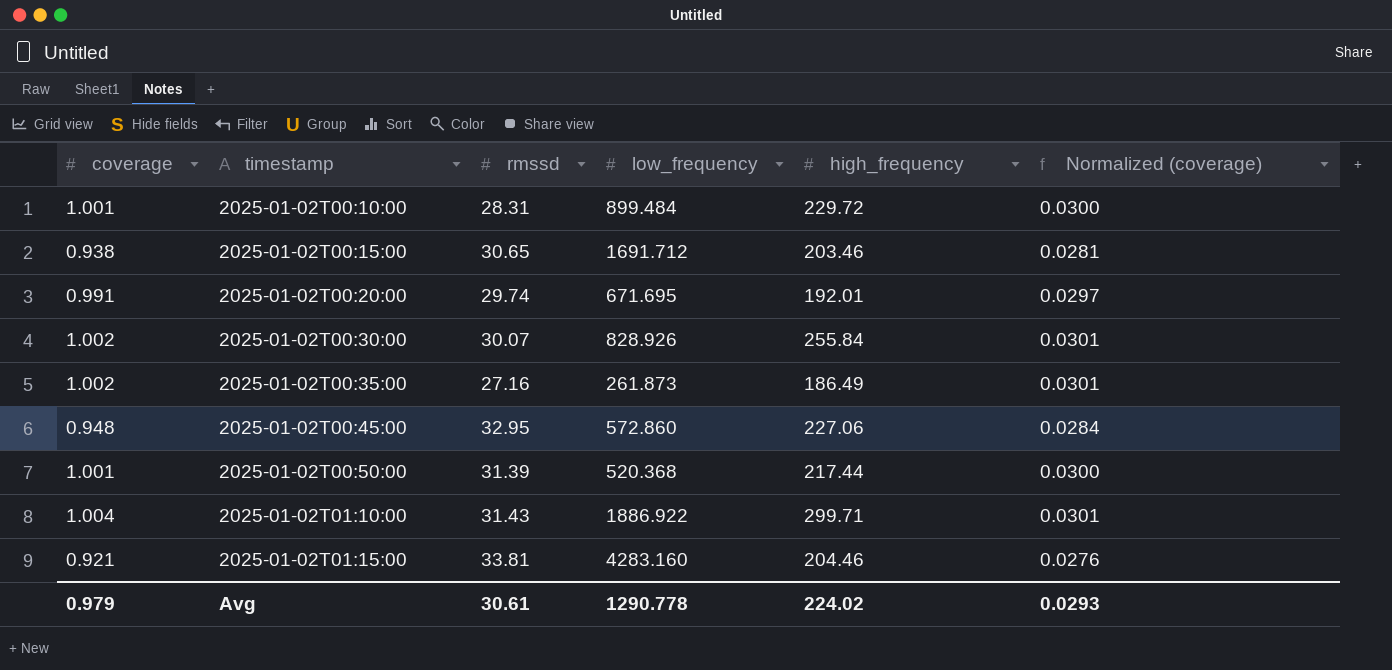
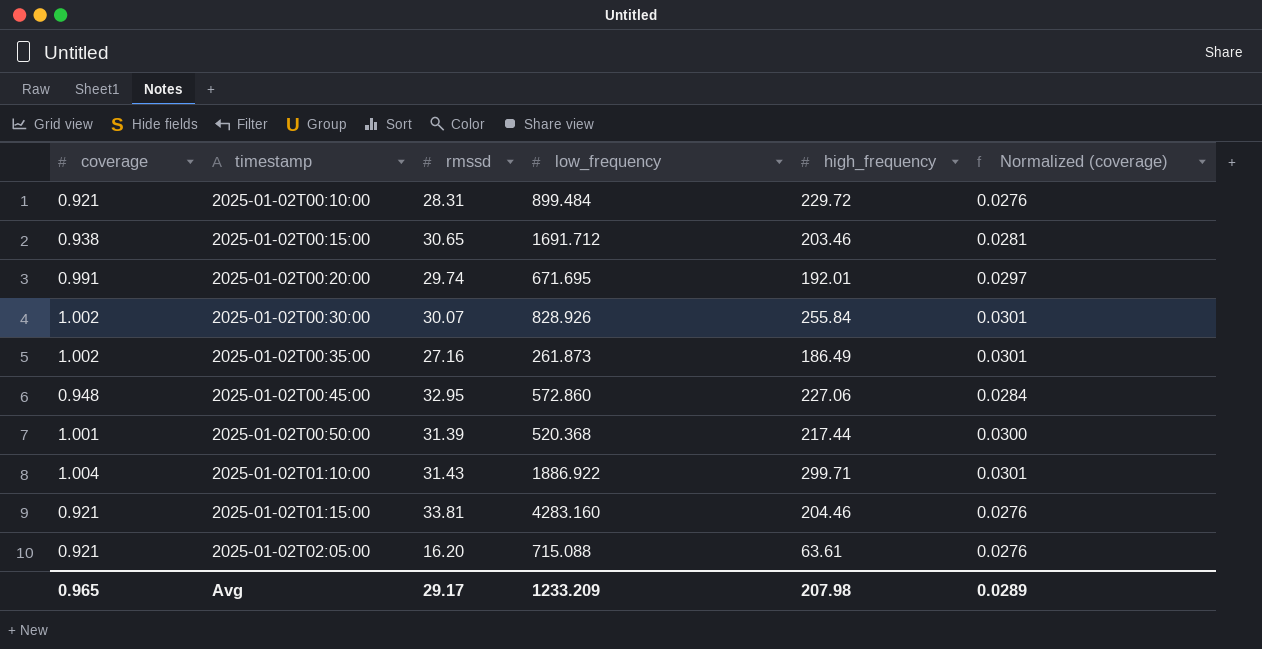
2025-01-02T00:10:00 | coverage: 1.001 -> 0.921
2025-01-02T00:10:00 | Normalized (coverage): 0.0300 -> 0.0276
row 2025-01-02T02:05:00: none -> 0.921 | 16.20 | 715.088 | 63.61 | 0.0276
Avg | coverage: 0.979 -> 0.965
Avg | rmssd: 30.61 -> 29.17
Avg | low_frequency: 1290.778 -> 1233.209
Avg | high_frequency: 224.02 -> 207.98
Avg | Normalized (coverage): 0.0293 -> 0.0289

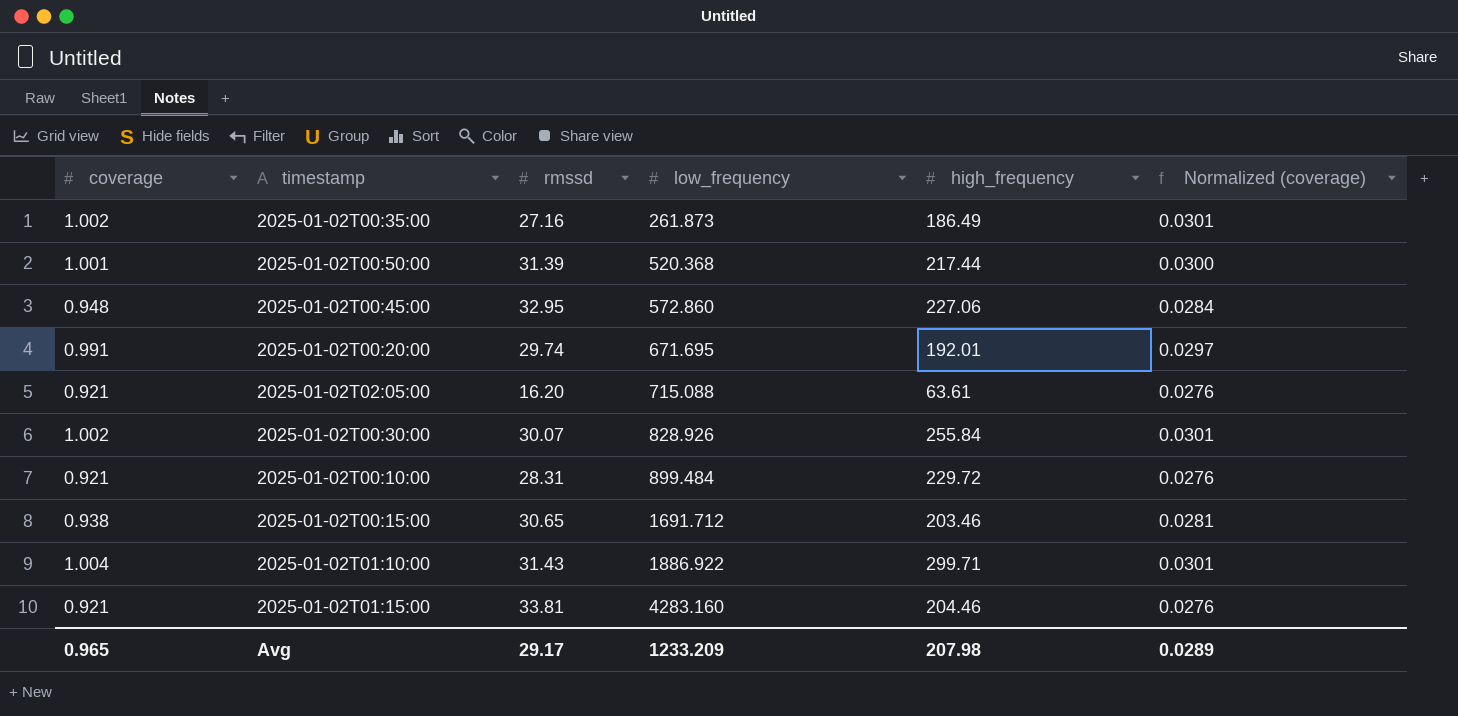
row order: timestamp ascending -> low_frequency ascending

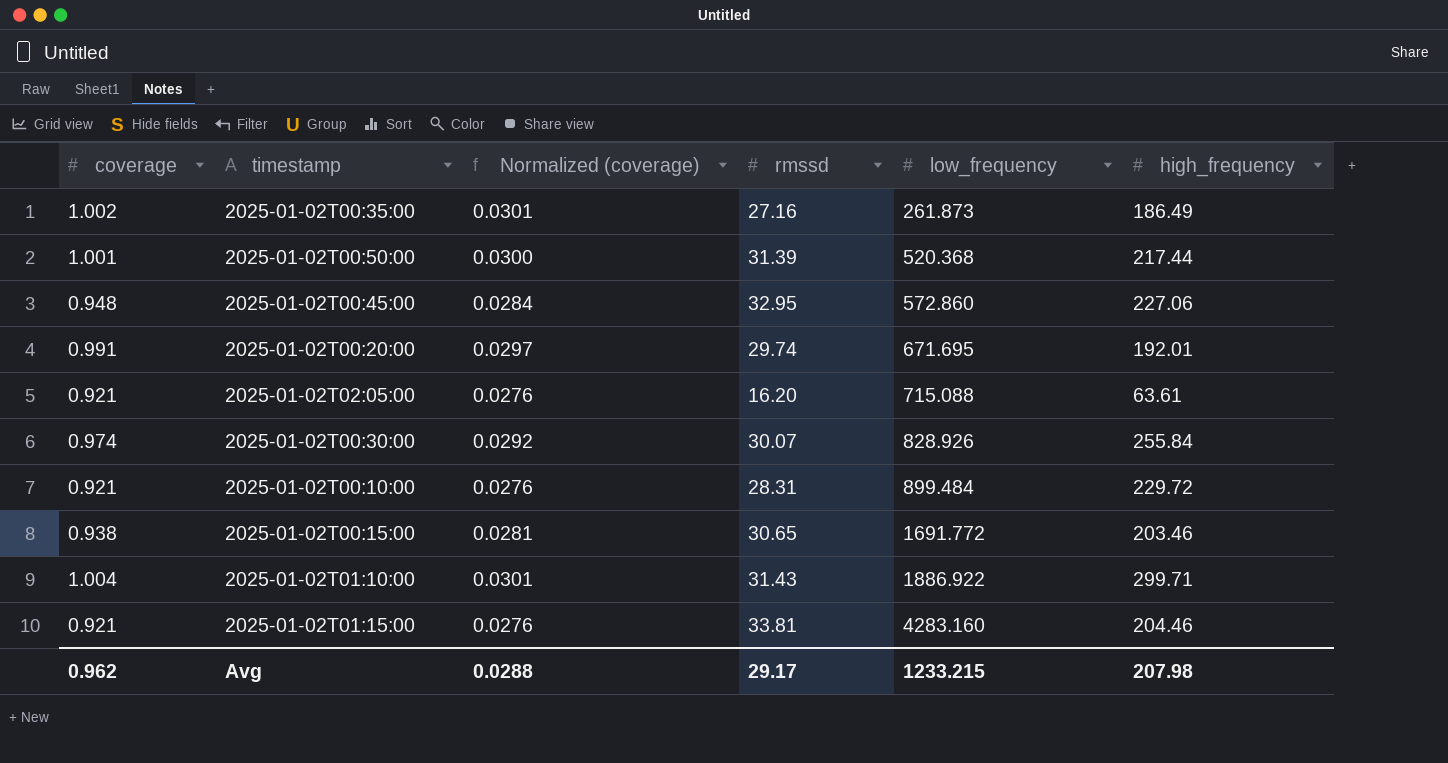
column Normalized (coverage) | position: 6 -> 3
2025-01-02T00:30:00 | coverage: 1.002 -> 0.974
2025-01-02T00:30:00 | Normalized (coverage): 0.0301 -> 0.0292
2025-01-02T00:15:00 | low_frequency: 1691.712 -> 1691.772
Avg | coverage: 0.965 -> 0.962
Avg | Normalized (coverage): 0.0289 -> 0.0288
Avg | low_frequency: 1233.209 -> 1233.215

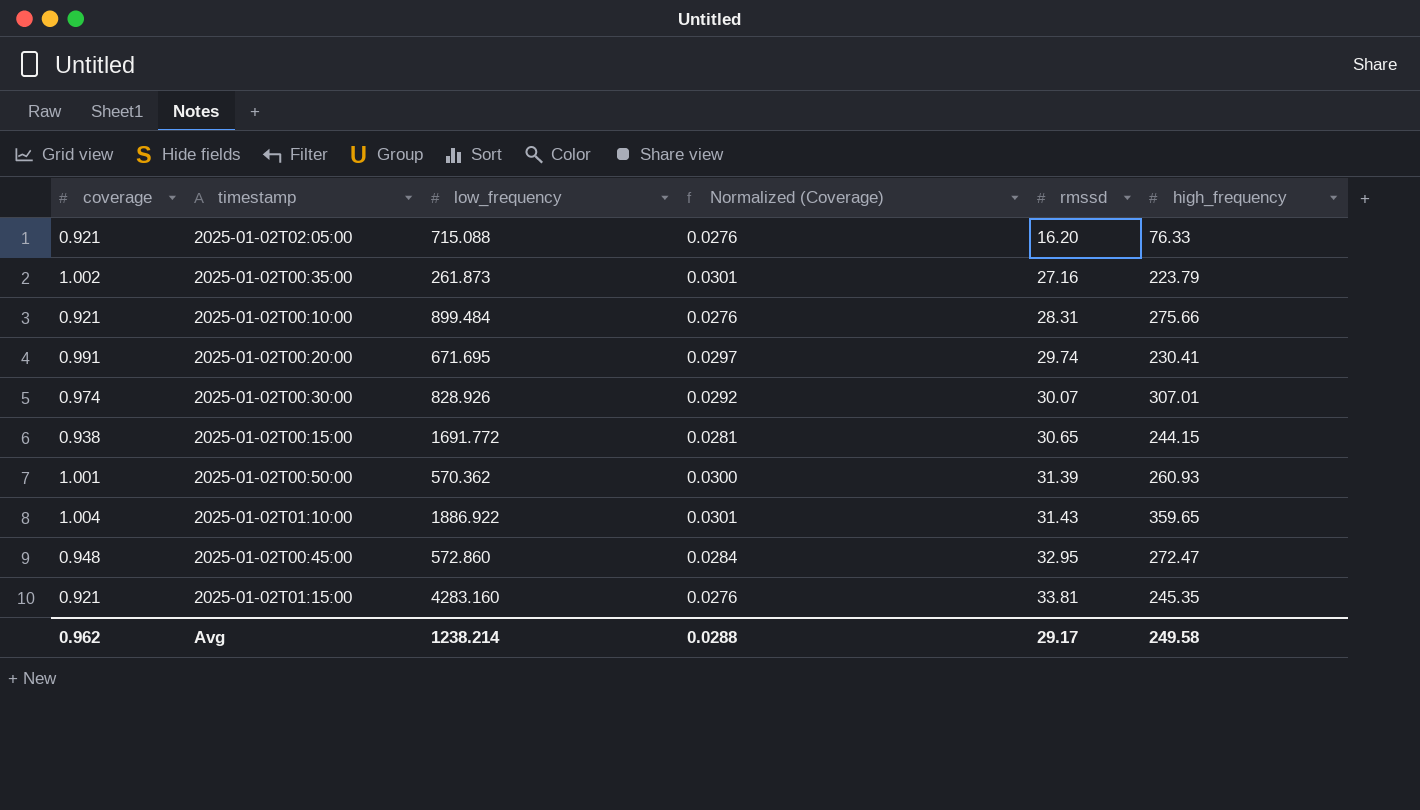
row order: low_frequency ascending -> rmssd ascending
column low_frequency | position: 5 -> 3
column name: Normalized (coverage) -> Normalized (Coverage)
2025-01-02T02:05:00 | high_frequency: 63.61 -> 76.33
2025-01-02T00:35:00 | high_frequency: 186.49 -> 223.79
2025-01-02T00:10:00 | high_frequency: 229.72 -> 275.66
2025-01-02T00:20:00 | high_frequency: 192.01 -> 230.41
2025-01-02T00:30:00 | high_frequency: 255.84 -> 307.01
2025-01-02T00:15:00 | high_frequency: 203.46 -> 244.15
2025-01-02T00:50:00 | low_frequency: 520.368 -> 570.362
2025-01-02T00:50:00 | high_frequency: 217.44 -> 260.93
2025-01-02T01:10:00 | high_frequency: 299.71 -> 359.65
2025-01-02T00:45:00 | high_frequency: 227.06 -> 272.47
2025-01-02T01:15:00 | high_frequency: 204.46 -> 245.35
Avg | low_frequency: 1233.215 -> 1238.214
Avg | high_frequency: 207.98 -> 249.58

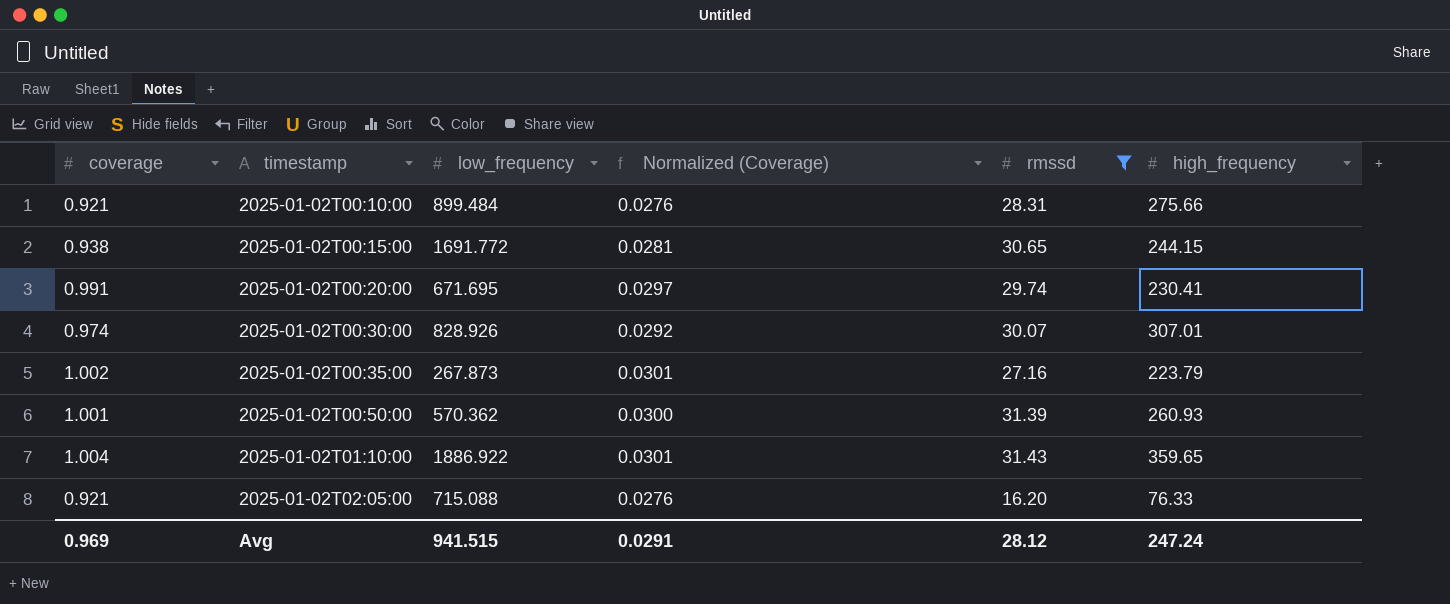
filter: none -> rmssd <= 31.43
row order: rmssd ascending -> timestamp ascending
2025-01-02T00:35:00 | low_frequency: 261.873 -> 267.873
Avg | coverage: 0.962 -> 0.969
Avg | low_frequency: 1238.214 -> 941.515
Avg | Normalized (Coverage): 0.0288 -> 0.0291
Avg | rmssd: 29.17 -> 28.12
Avg | high_frequency: 249.58 -> 247.24

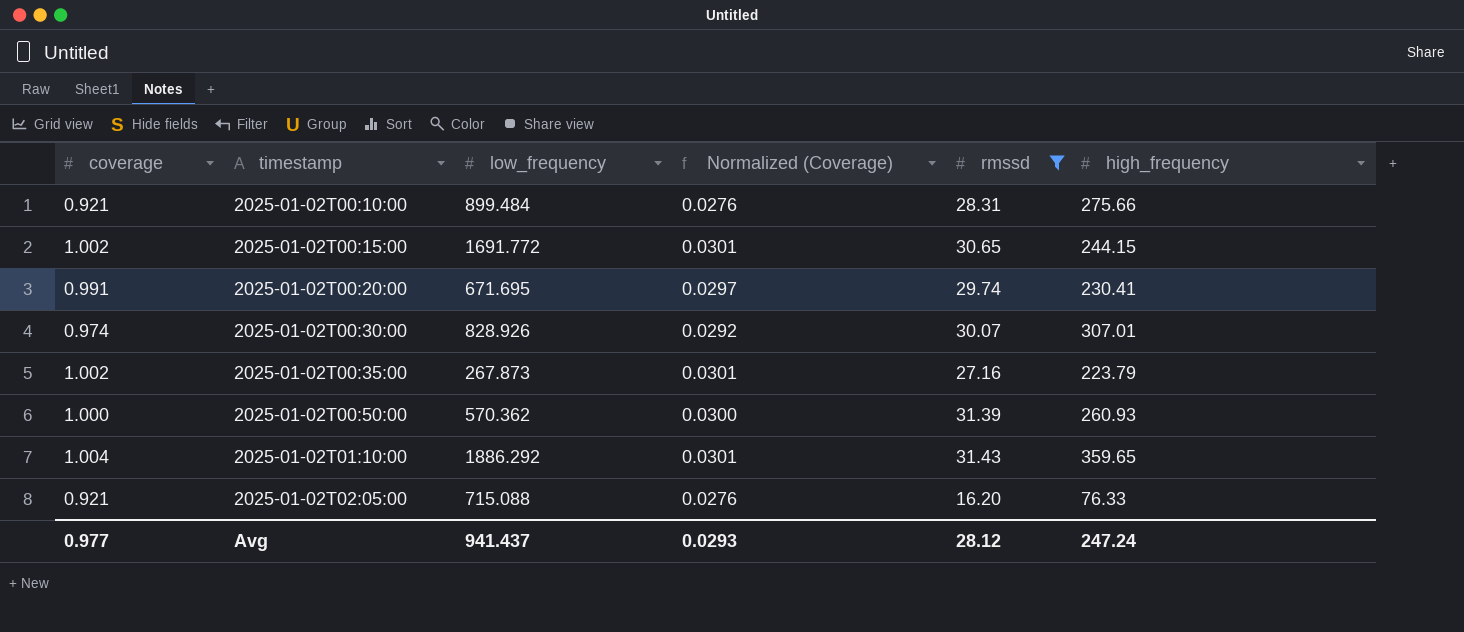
2025-01-02T00:15:00 | coverage: 0.938 -> 1.002
2025-01-02T00:15:00 | Normalized (Coverage): 0.0281 -> 0.0301
2025-01-02T00:50:00 | coverage: 1.001 -> 1.000
2025-01-02T01:10:00 | low_frequency: 1886.922 -> 1886.292
Avg | coverage: 0.969 -> 0.977
Avg | low_frequency: 941.515 -> 941.437
Avg | Normalized (Coverage): 0.0291 -> 0.0293

